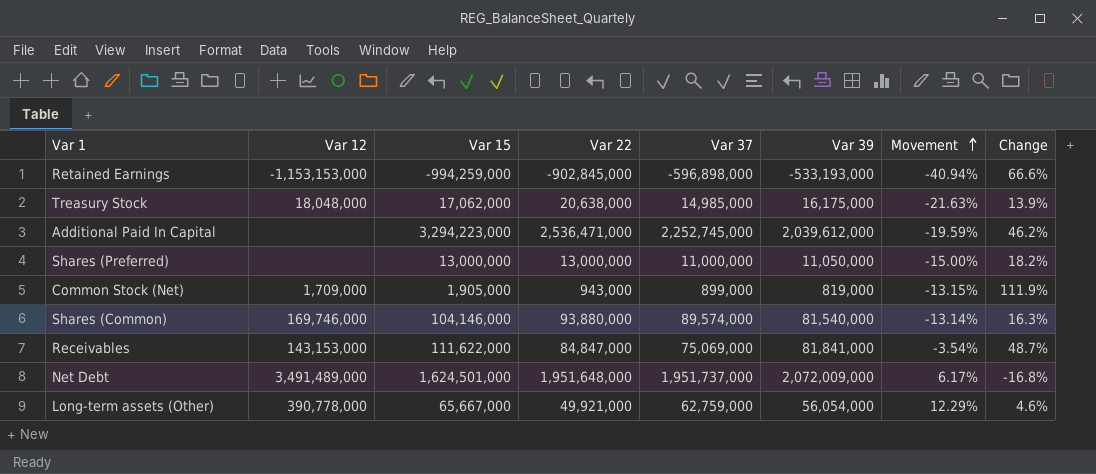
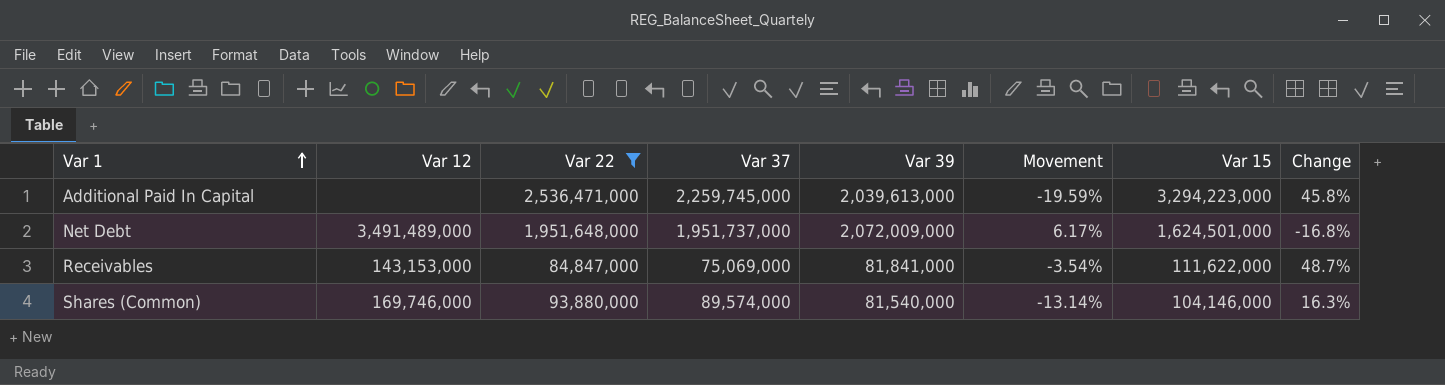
filter: none -> Var 22 >= 84,847,000
row order: Movement ascending -> Var 1 ascending
column Var 15 | position: 3 -> 7
Additional Paid In Capital | Var 37: 2,252,745,000 -> 2,259,745,000
Additional Paid In Capital | Var 39: 2,039,612,000 -> 2,039,613,000
Additional Paid In Capital | Change: 46.2% -> 45.8%

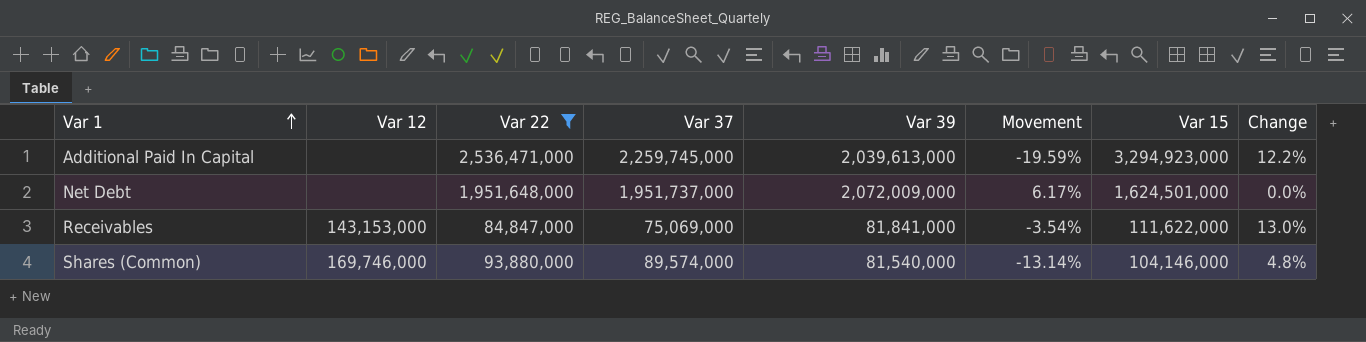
column Change | formula: ([Var 15] - [Var 37]) / [Var 37] -> ([Var 22] - [Var 37]) / [Var 37]
Additional Paid In Capital | Var 15: 3,294,223,000 -> 3,294,923,000
Net Debt | Var 12: 3,491,489,000 -> none

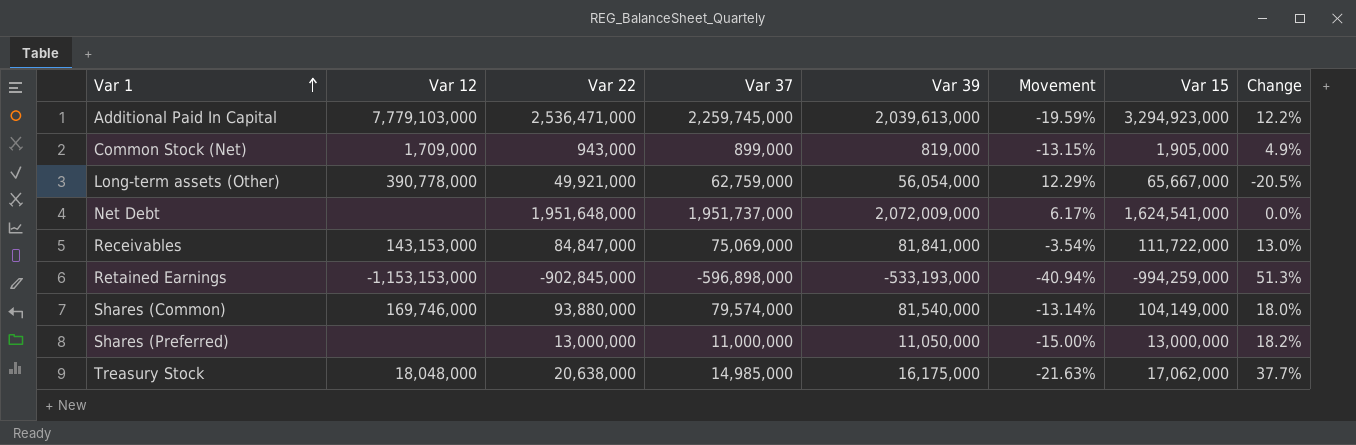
filter: Var 22 >= 84,847,000 -> none
Additional Paid In Capital | Var 12: none -> 7,779,103,000
Net Debt | Var 15: 1,624,501,000 -> 1,624,541,000
Receivables | Var 15: 111,622,000 -> 111,722,000
Shares (Common) | Var 37: 89,574,000 -> 79,574,000
Shares (Common) | Var 15: 104,146,000 -> 104,149,000
Shares (Common) | Change: 4.8% -> 18.0%

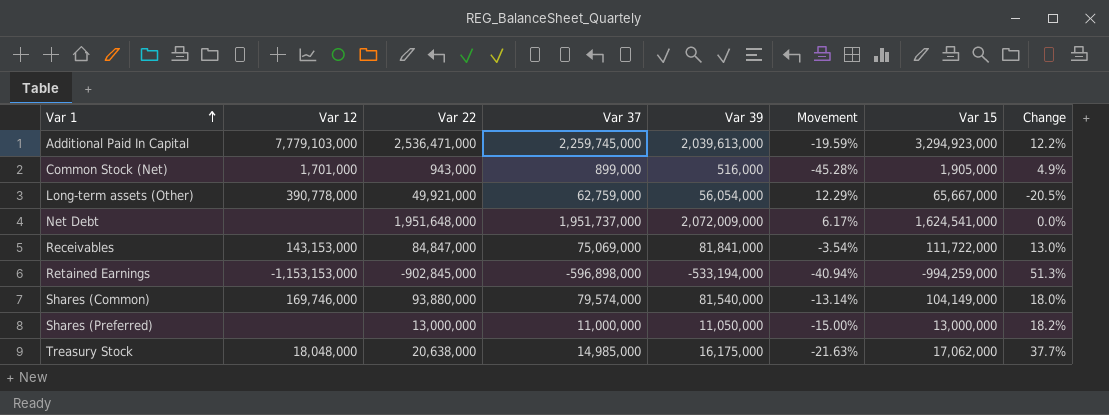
Common Stock (Net) | Var 12: 1,709,000 -> 1,701,000
Common Stock (Net) | Var 39: 819,000 -> 516,000
Common Stock (Net) | Movement: -13.15% -> -45.28%
Retained Earnings | Var 39: -533,193,000 -> -533,194,000

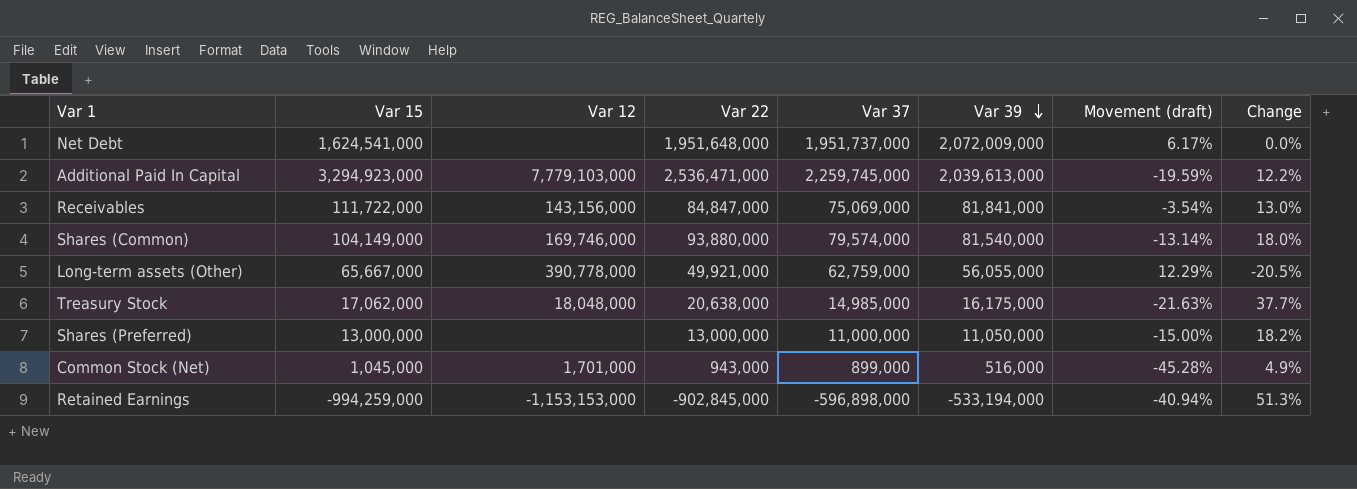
row order: Var 1 ascending -> Var 39 descending
column Var 15 | position: 7 -> 2
column name: Movement -> Movement (draft)
Receivables | Var 12: 143,153,000 -> 143,156,000
Long-term assets (Other) | Var 39: 56,054,000 -> 56,055,000
Common Stock (Net) | Var 15: 1,905,000 -> 1,045,000

